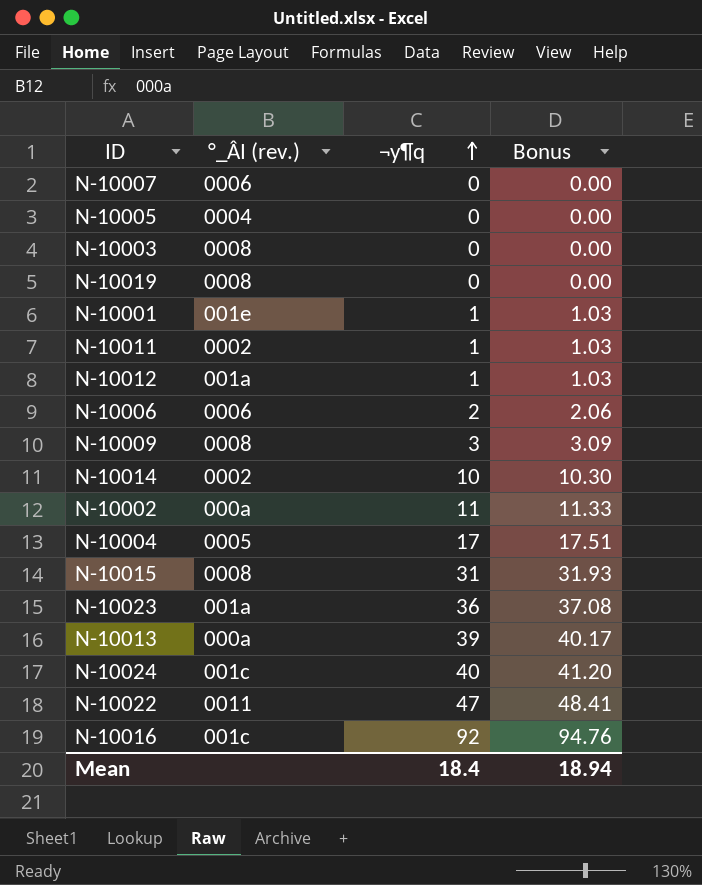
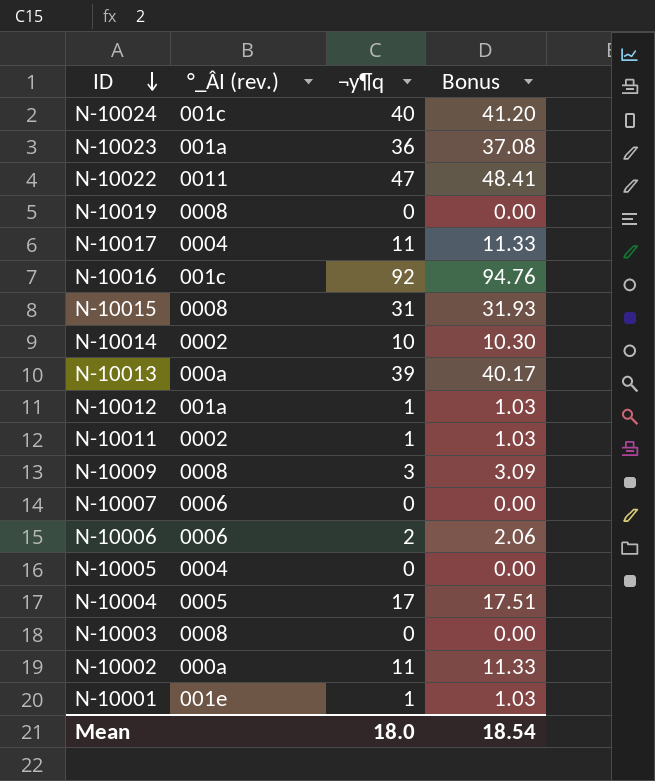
row order: ¬y¶q ascending -> ID descending
row N-10017: none -> 0004 | 11 | 11.33
Mean | ¬y¶q: 18.4 -> 18.0
Mean | Bonus: 18.94 -> 18.54

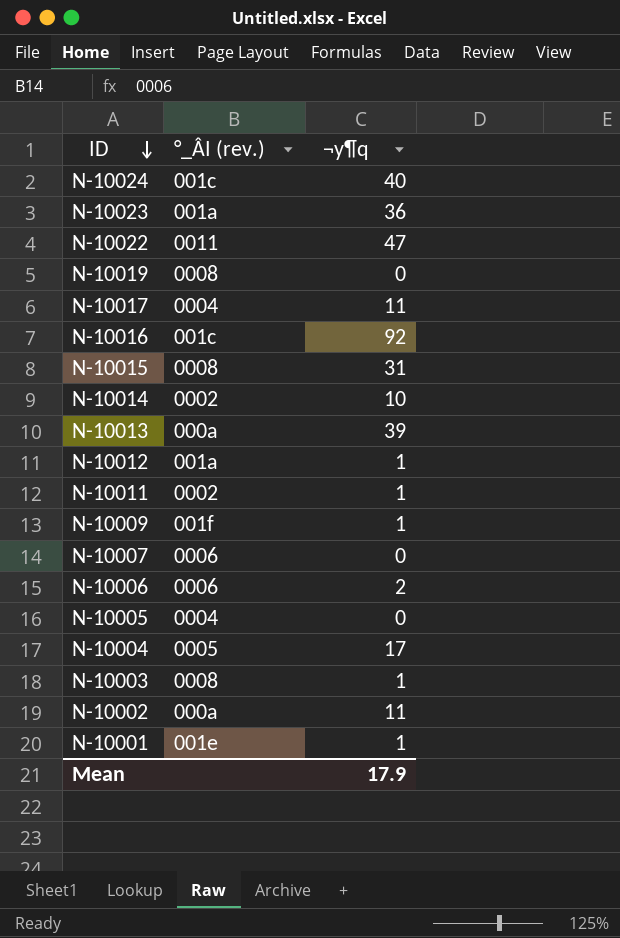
column Bonus | formula: [¬y¶q] * 1.03 -> none
N-10009 | °_ÂI (rev.): 0008 -> 001f
N-10009 | ¬y¶q: 3 -> 1
N-10003 | ¬y¶q: 0 -> 1
Mean | ¬y¶q: 18.0 -> 17.9

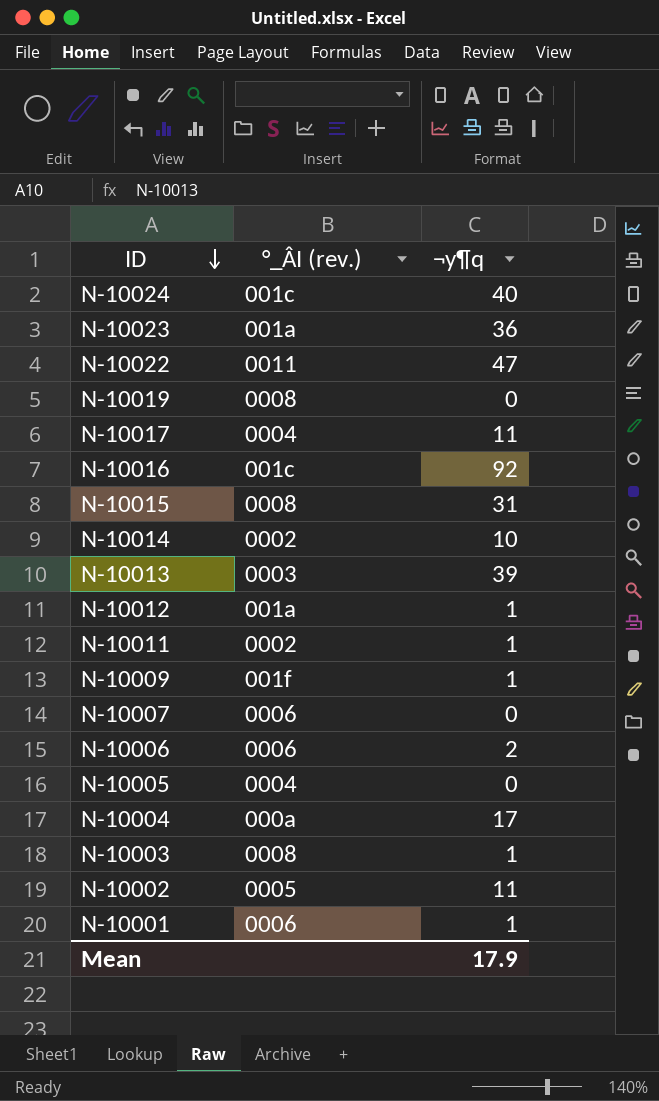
N-10013 | °_ÂI (rev.): 000a -> 0003
N-10004 | °_ÂI (rev.): 0005 -> 000a
N-10002 | °_ÂI (rev.): 000a -> 0005
N-10001 | °_ÂI (rev.): 001e -> 0006

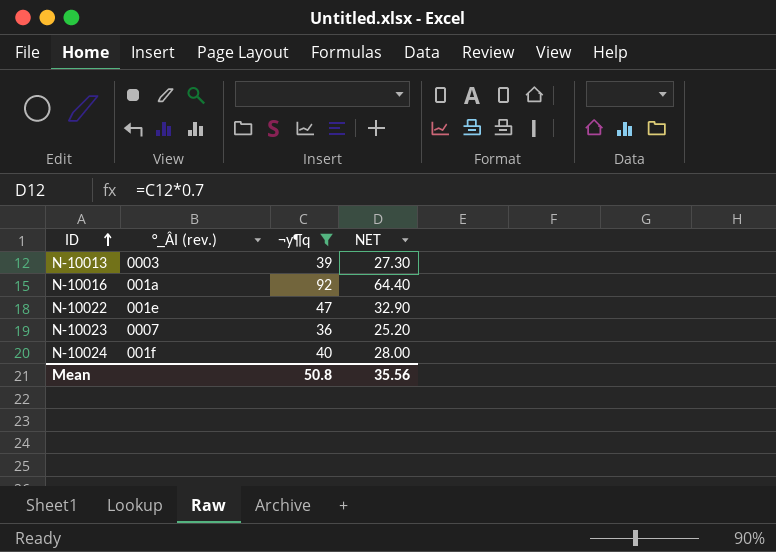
filter: none -> ¬y¶q >= 36
row order: ID descending -> ID ascending
column NET | formula: none -> [¬y¶q] * 0.7
N-10016 | °_ÂI (rev.): 001c -> 001a
N-10022 | °_ÂI (rev.): 0011 -> 001e
N-10023 | °_ÂI (rev.): 001a -> 0007
N-10024 | °_ÂI (rev.): 001c -> 001f
Mean | ¬y¶q: 17.9 -> 50.8

